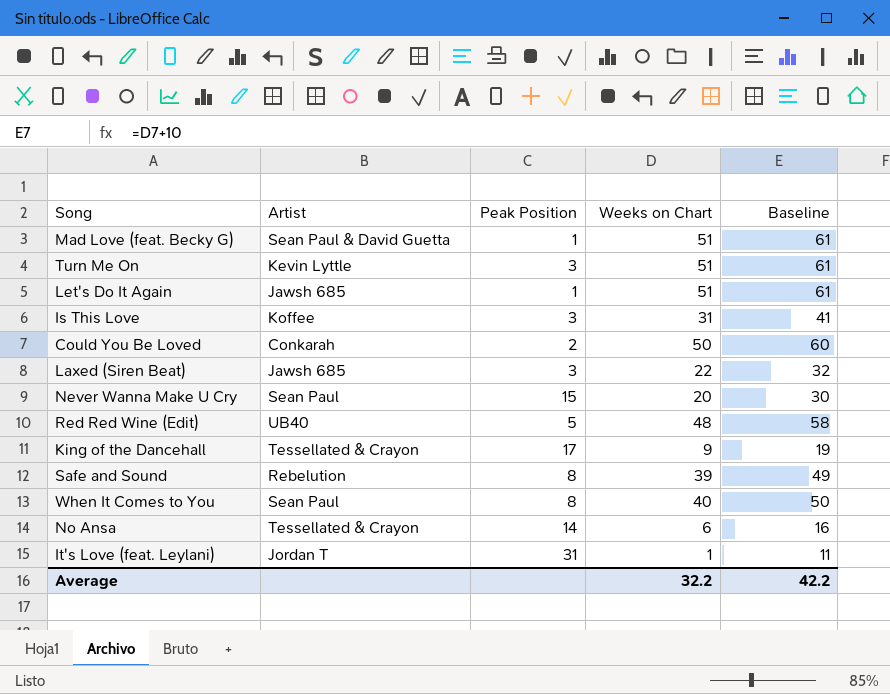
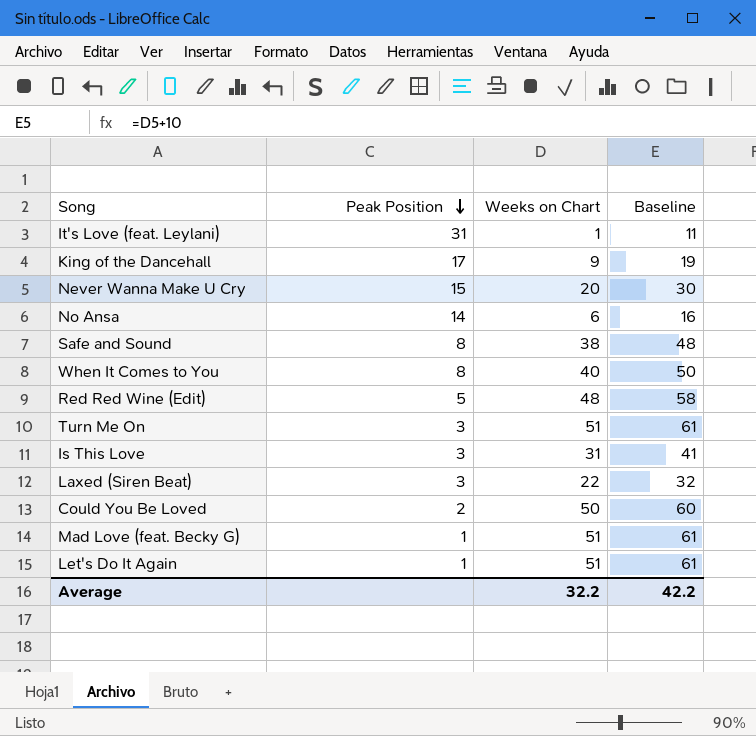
row order: none -> Peak Position descending
column Artist | position: 2 -> none
Safe and Sound | Weeks on Chart: 39 -> 38
Safe and Sound | Baseline: 49 -> 48

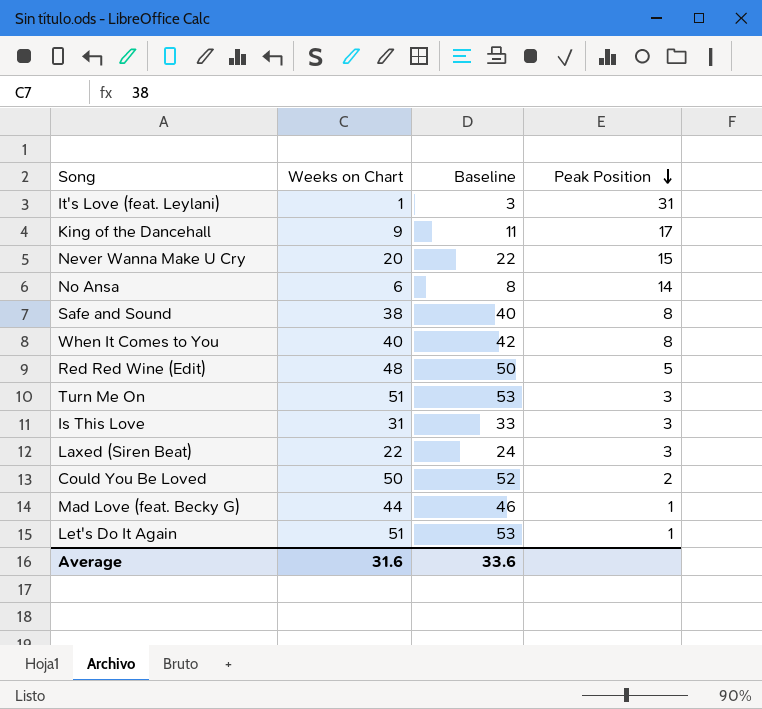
column Baseline | formula: [Weeks on Chart] + 10 -> [Weeks on Chart] + 2
column Peak Position | position: 2 -> 4
Mad Love (feat. Becky G) | Weeks on Chart: 51 -> 44
Average | Weeks on Chart: 32.2 -> 31.6
Average | Baseline: 42.2 -> 33.6

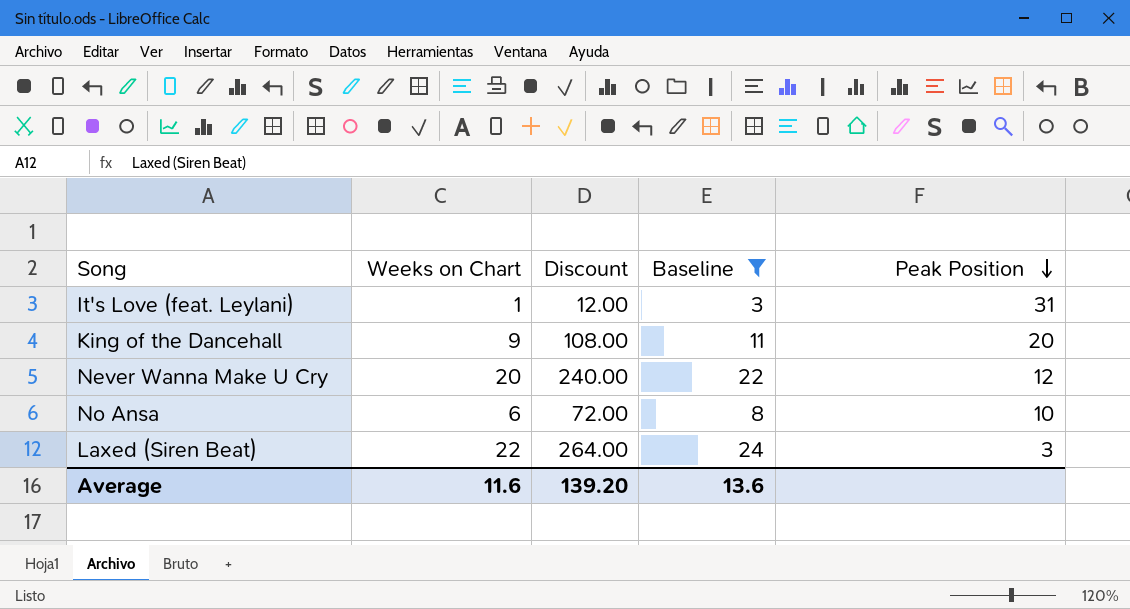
filter: none -> Baseline <= 24
column Discount | formula: none -> [Weeks on Chart] * 12
King of the Dancehall | Peak Position: 17 -> 20
Never Wanna Make U Cry | Peak Position: 15 -> 12
No Ansa | Peak Position: 14 -> 10
Average | Weeks on Chart: 31.6 -> 11.6
Average | Baseline: 33.6 -> 13.6

